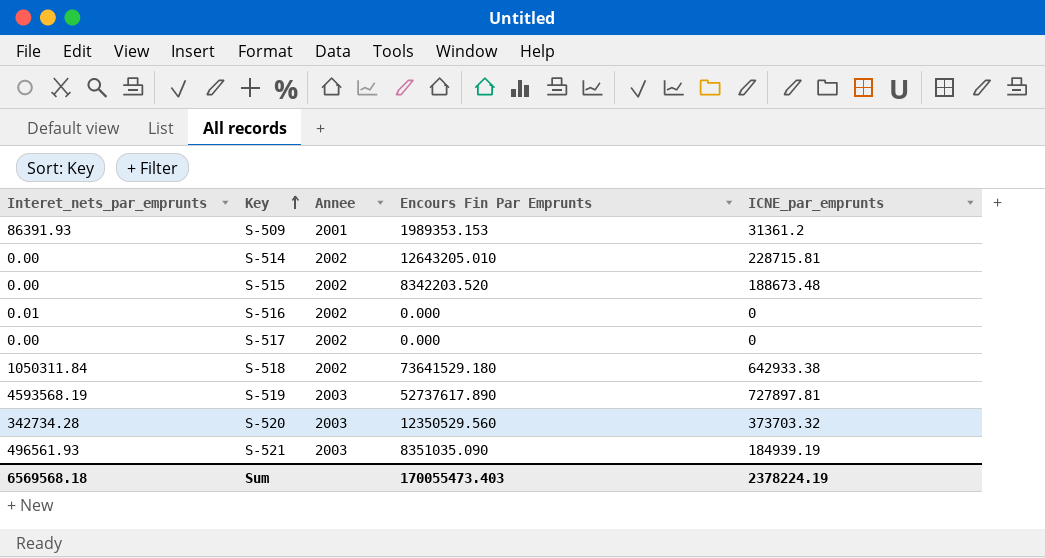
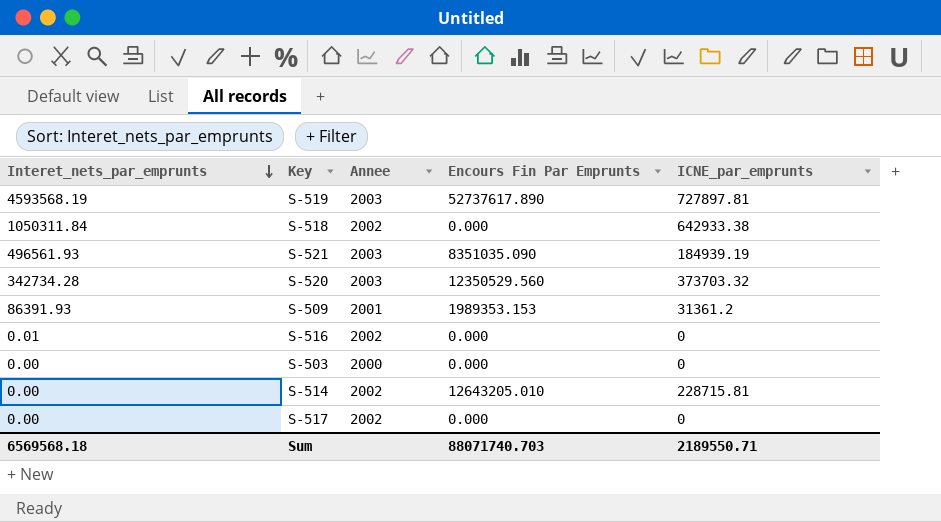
row order: Key ascending -> Interet_nets_par_emprunts descending
row S-515: 0.00 | 2002 | 8342203.520 | 188673.48 -> none
S-518 | Encours Fin Par Emprunts: 73641529.180 -> 0.000
row S-503: none -> 0.00 | 2000 | 0.000 | 0
Sum | Encours Fin Par Emprunts: 170055473.403 -> 88071740.703
Sum | ICNE_par_emprunts: 2378224.19 -> 2189550.71

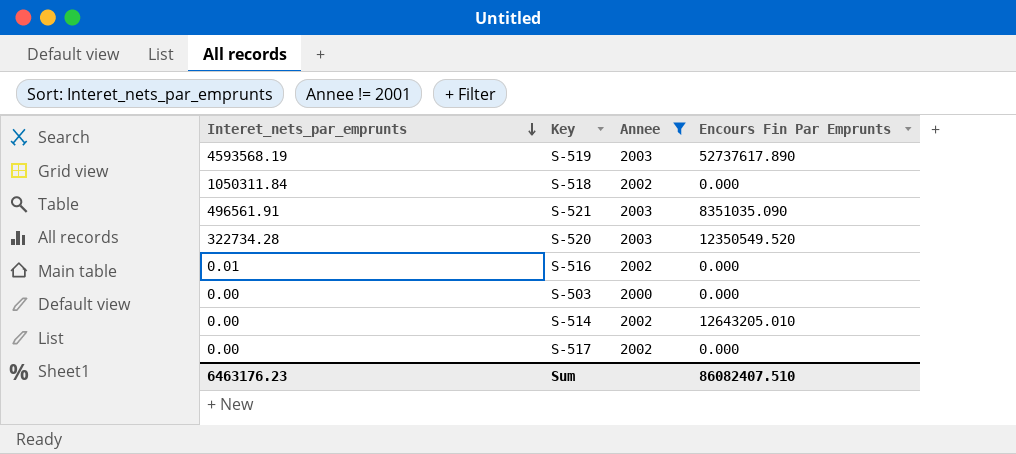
filter: none -> Annee != 2001
column ICNE_par_emprunts | position: 5 -> none
S-521 | Interet_nets_par_emprunts: 496561.93 -> 496561.91
S-520 | Interet_nets_par_emprunts: 342734.28 -> 322734.28
S-520 | Encours Fin Par Emprunts: 12350529.560 -> 12350549.520
Sum | Interet_nets_par_emprunts: 6569568.18 -> 6463176.23
Sum | Encours Fin Par Emprunts: 88071740.703 -> 86082407.510

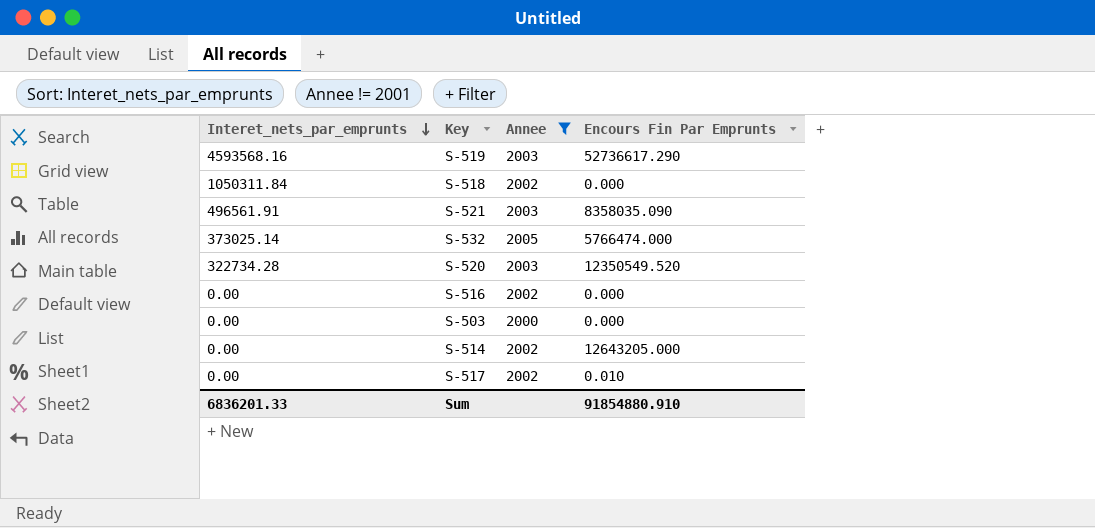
S-519 | Interet_nets_par_emprunts: 4593568.19 -> 4593568.16
S-519 | Encours Fin Par Emprunts: 52737617.890 -> 52736617.290
S-521 | Encours Fin Par Emprunts: 8351035.090 -> 8358035.090
row S-532: none -> 373025.14 | 2005 | 5766474.000
S-516 | Interet_nets_par_emprunts: 0.01 -> 0.00
S-514 | Encours Fin Par Emprunts: 12643205.010 -> 12643205.000
S-517 | Encours Fin Par Emprunts: 0.000 -> 0.010
Sum | Interet_nets_par_emprunts: 6463176.23 -> 6836201.33
Sum | Encours Fin Par Emprunts: 86082407.510 -> 91854880.910

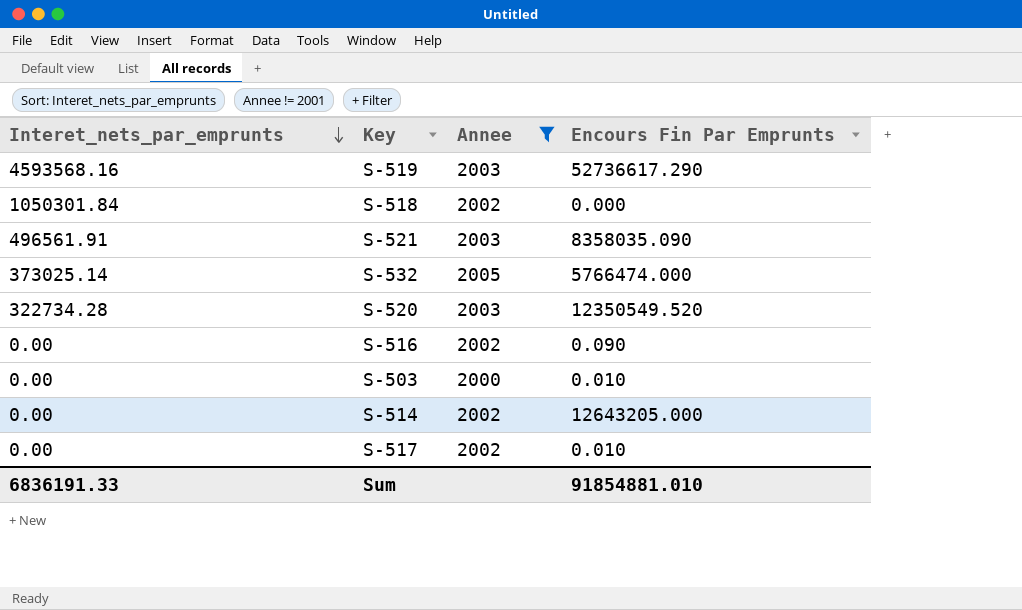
S-518 | Interet_nets_par_emprunts: 1050311.84 -> 1050301.84
S-516 | Encours Fin Par Emprunts: 0.000 -> 0.090
S-503 | Encours Fin Par Emprunts: 0.000 -> 0.010
Sum | Interet_nets_par_emprunts: 6836201.33 -> 6836191.33
Sum | Encours Fin Par Emprunts: 91854880.910 -> 91854881.010

